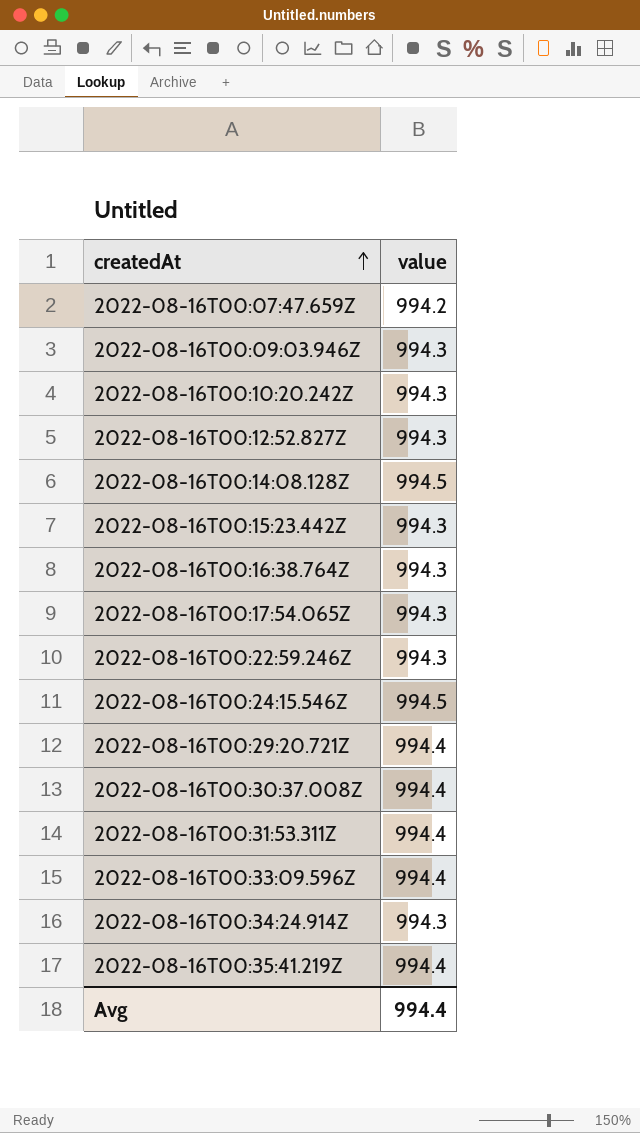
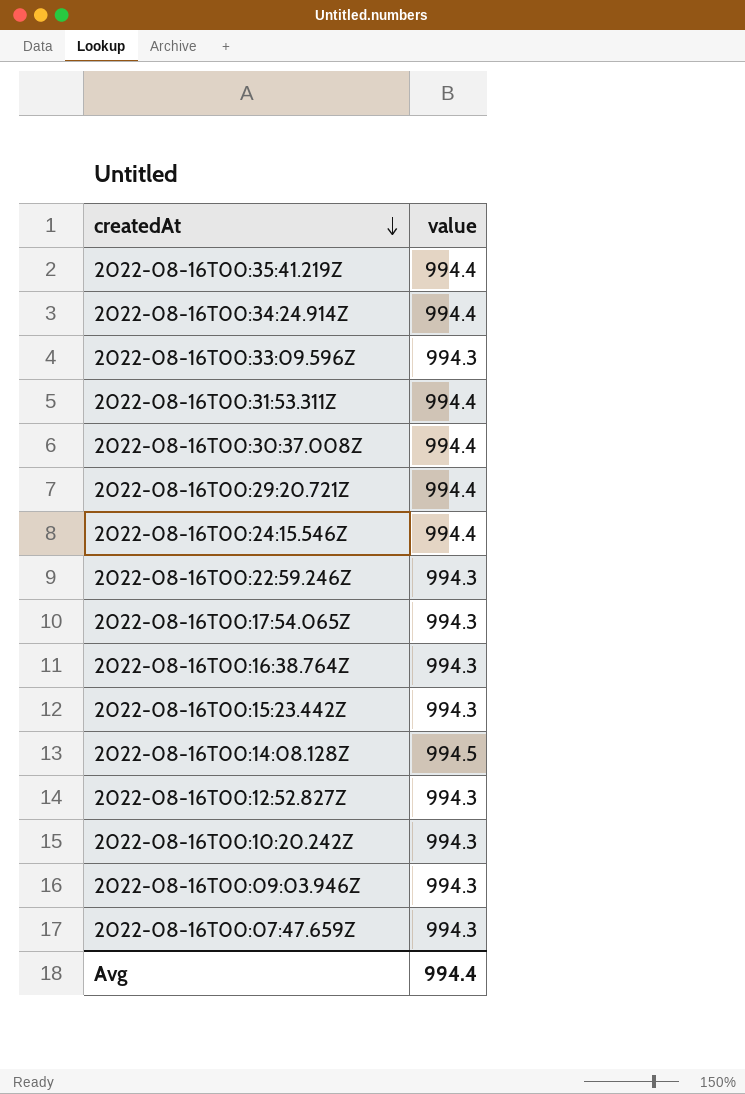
row order: createdAt ascending -> createdAt descending
2022-08-16T00:34:24.914Z | value: 994.3 -> 994.4
2022-08-16T00:33:09.596Z | value: 994.4 -> 994.3
2022-08-16T00:24:15.546Z | value: 994.5 -> 994.4
2022-08-16T00:07:47.659Z | value: 994.2 -> 994.3

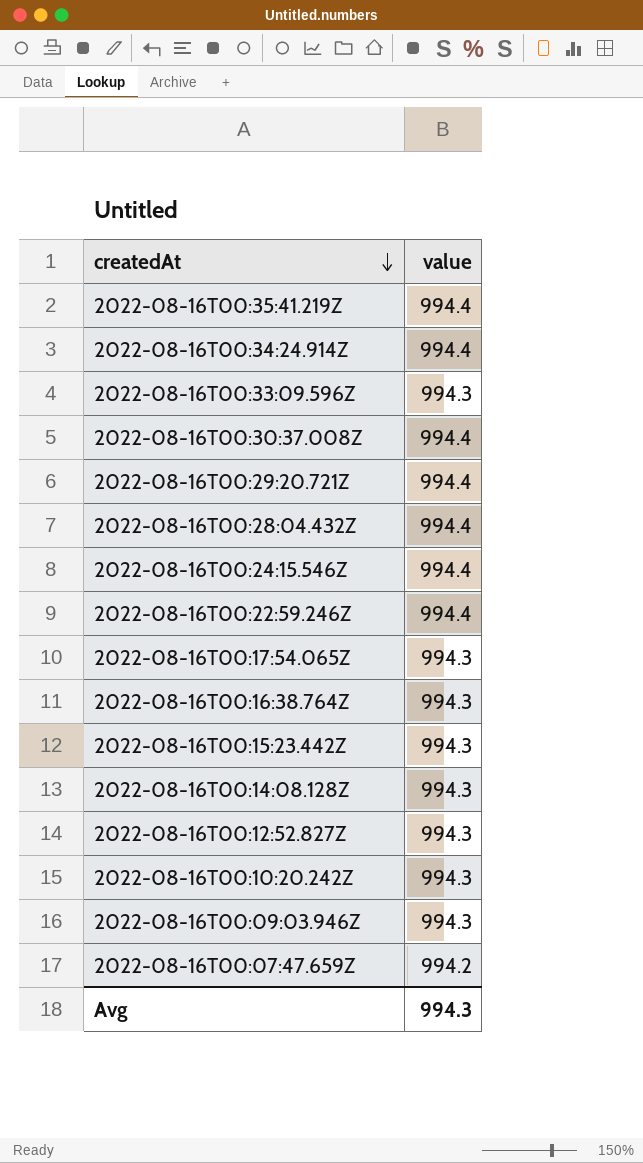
row 2022-08-16T00:31:53.311Z: 994.4 -> none
row 2022-08-16T00:28:04.432Z: none -> 994.4
2022-08-16T00:22:59.246Z | value: 994.3 -> 994.4
2022-08-16T00:14:08.128Z | value: 994.5 -> 994.3
2022-08-16T00:07:47.659Z | value: 994.3 -> 994.2
Avg | value: 994.4 -> 994.3

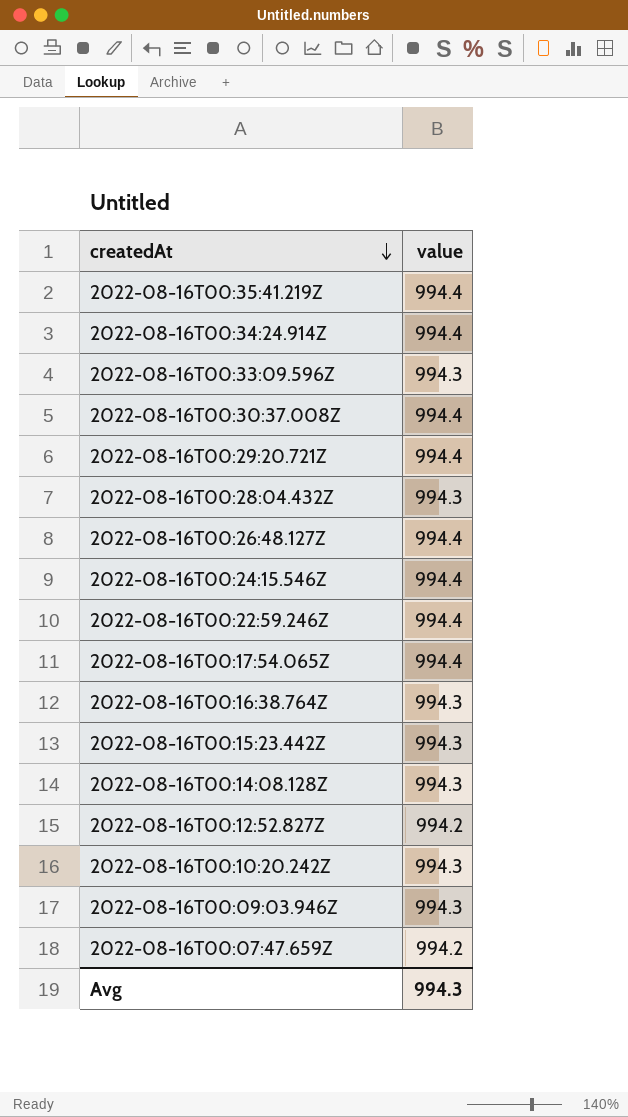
2022-08-16T00:28:04.432Z | value: 994.4 -> 994.3
row 2022-08-16T00:26:48.127Z: none -> 994.4
2022-08-16T00:17:54.065Z | value: 994.3 -> 994.4
2022-08-16T00:12:52.827Z | value: 994.3 -> 994.2

